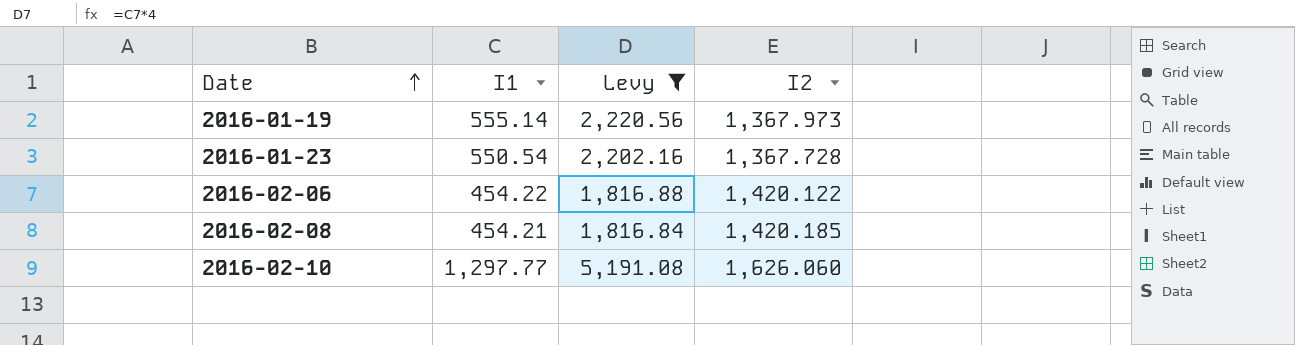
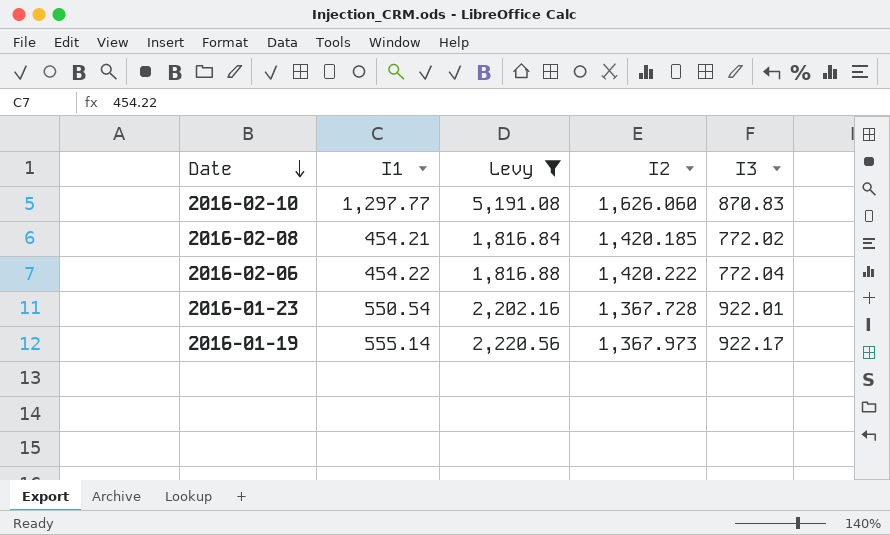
row order: Date ascending -> Date descending
column I3 | position: none -> 5
2016-02-06 | I2: 1,420.122 -> 1,420.222

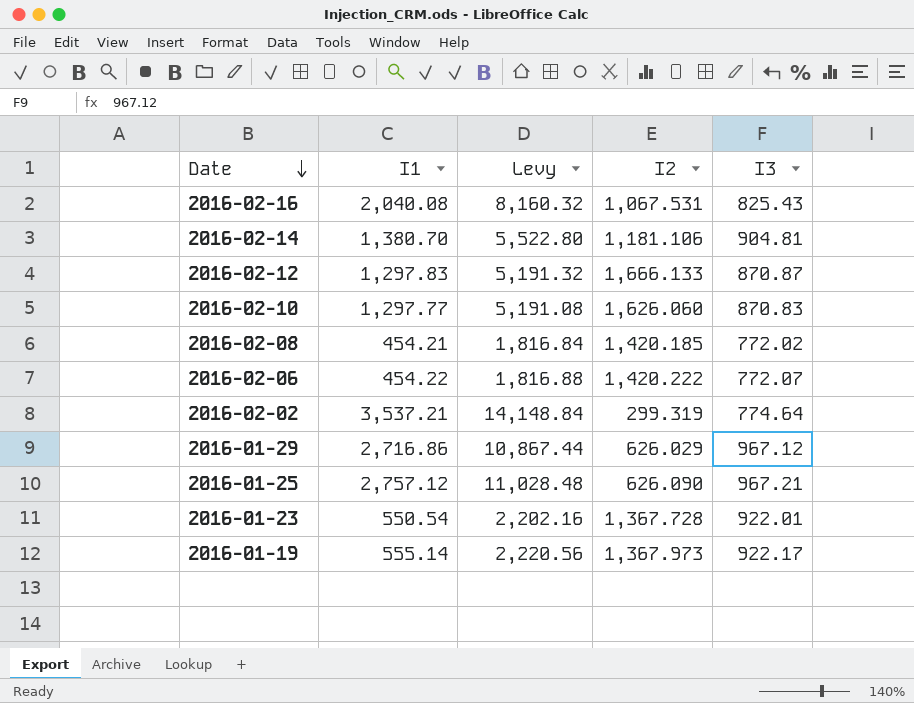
filter: Levy <= 5,191.08 -> none
2016-02-06 | I3: 772.04 -> 772.07

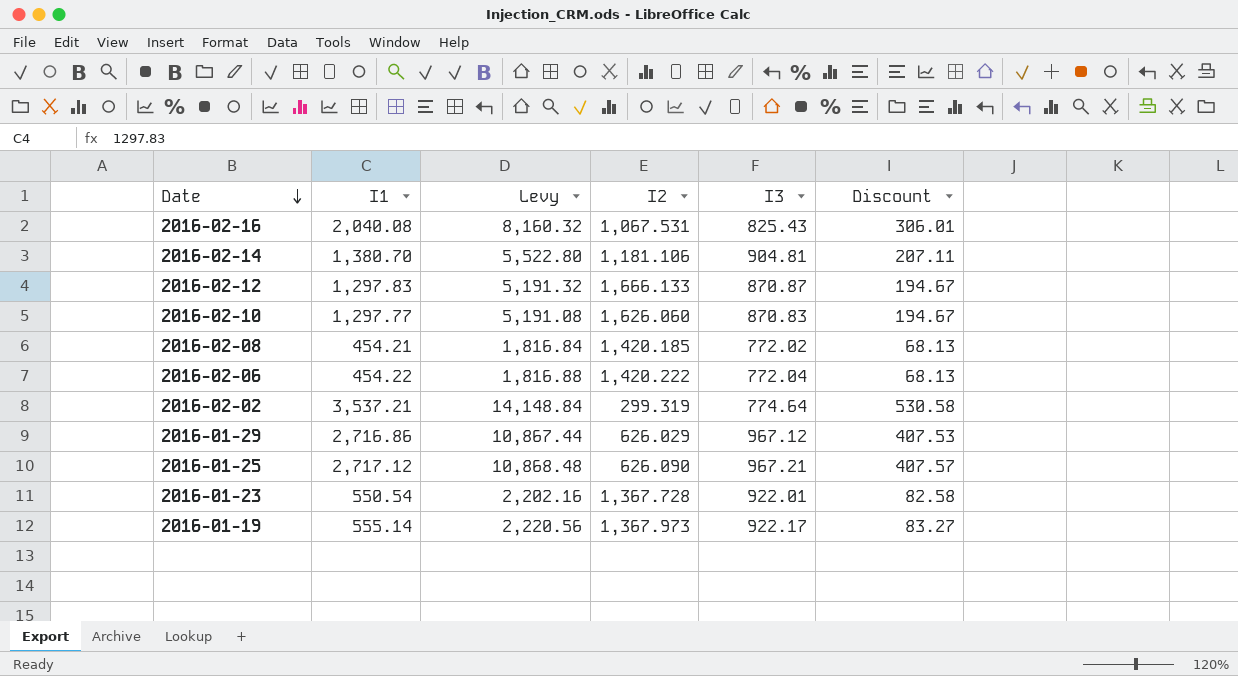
column Discount | formula: none -> [I1] * 0.15
2016-02-06 | I3: 772.07 -> 772.04
2016-01-25 | I1: 2,757.12 -> 2,717.12
2016-01-25 | Levy: 11,028.48 -> 10,868.48

